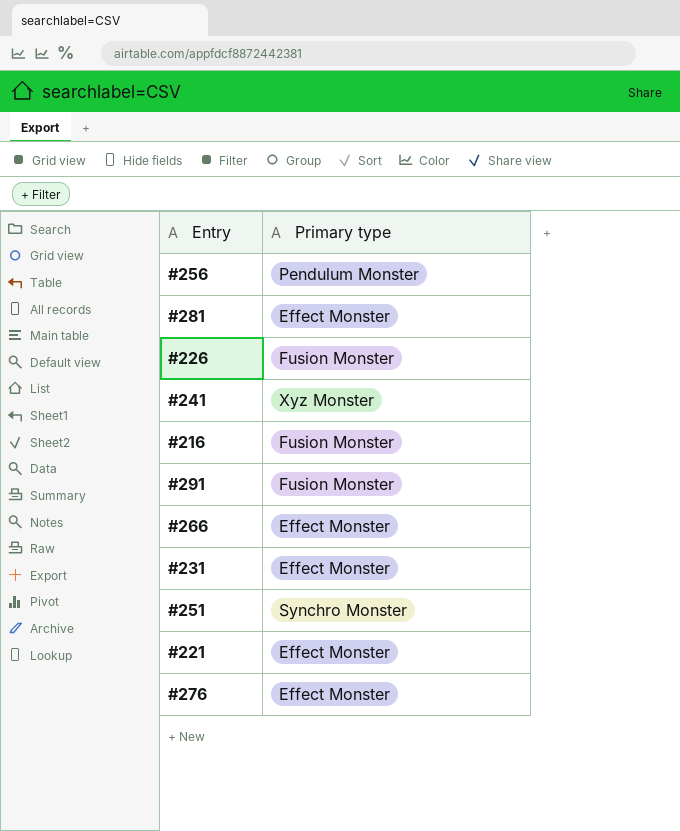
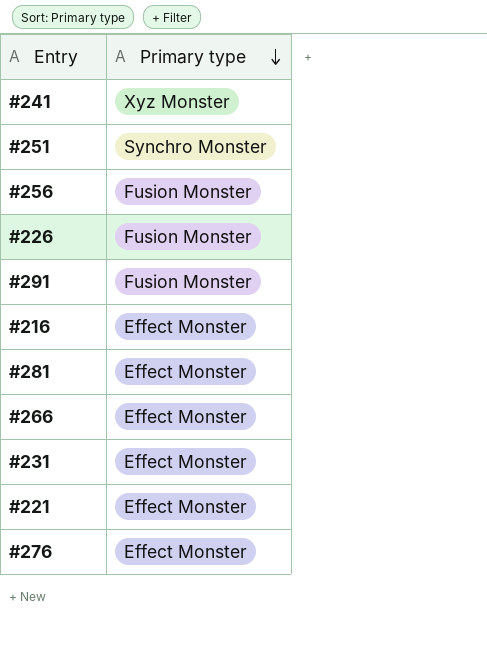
row order: none -> Primary type descending
#256 | Primary type: Pendulum Monster -> Fusion Monster
#216 | Primary type: Fusion Monster -> Effect Monster

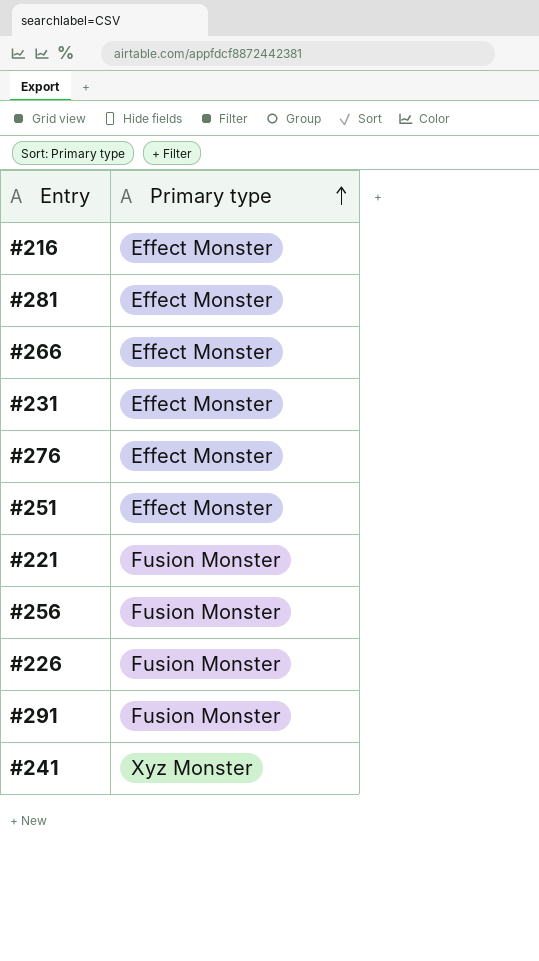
row order: Primary type descending -> Primary type ascending
#251 | Primary type: Synchro Monster -> Effect Monster
#221 | Primary type: Effect Monster -> Fusion Monster

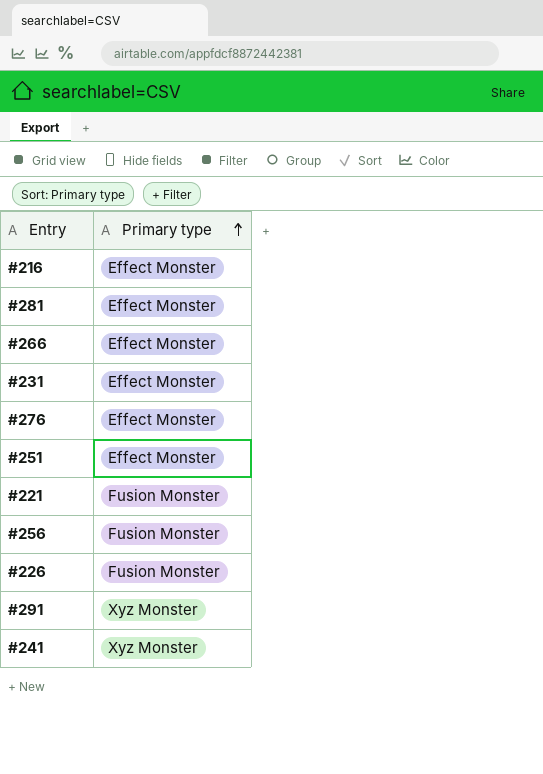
#291 | Primary type: Fusion Monster -> Xyz Monster

